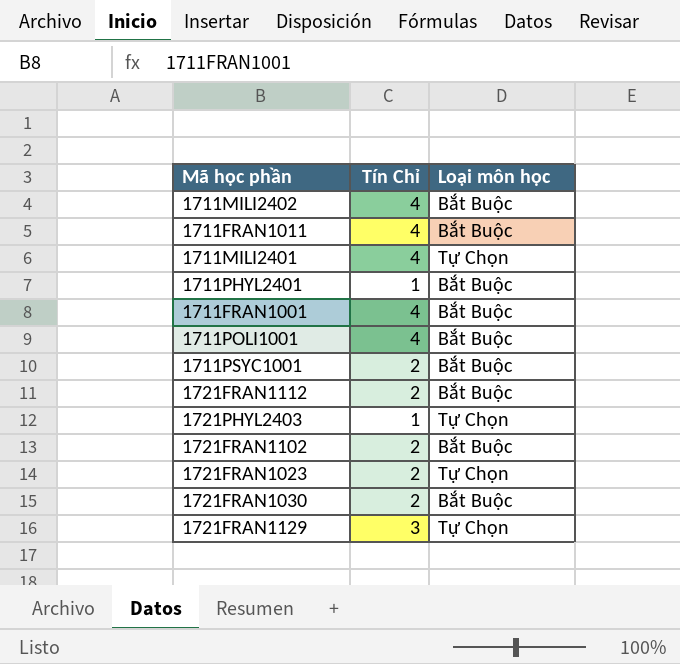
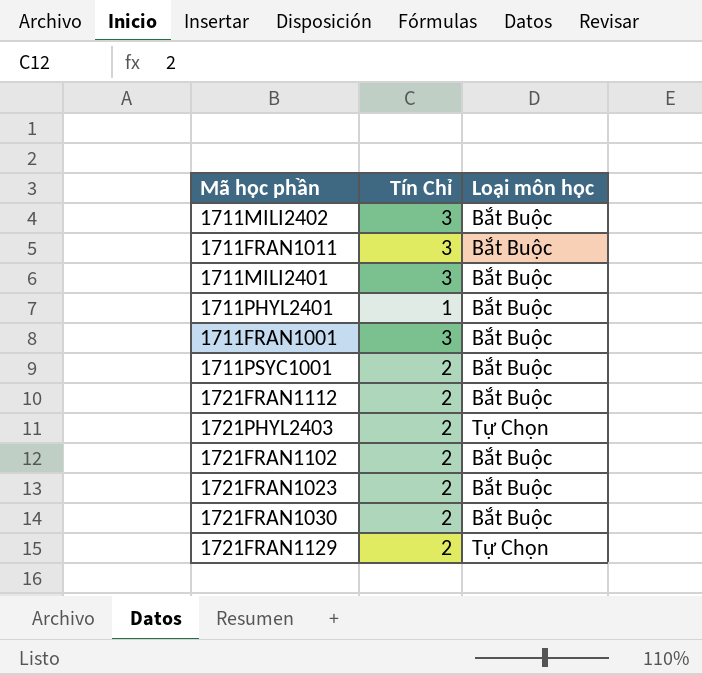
row 1711POLI1001: 4 | Bắt Buộc -> none
1711MILI2402 | Tín Chỉ: 4 -> 3
1711FRAN1011 | Tín Chỉ: 4 -> 3
1711MILI2401 | Tín Chỉ: 4 -> 3
1711MILI2401 | Loại môn học: Tự Chọn -> Bắt Buộc
1711FRAN1001 | Tín Chỉ: 4 -> 3
1721PHYL2403 | Tín Chỉ: 1 -> 2
1721FRAN1023 | Loại môn học: Tự Chọn -> Bắt Buộc
1721FRAN1129 | Tín Chỉ: 3 -> 2

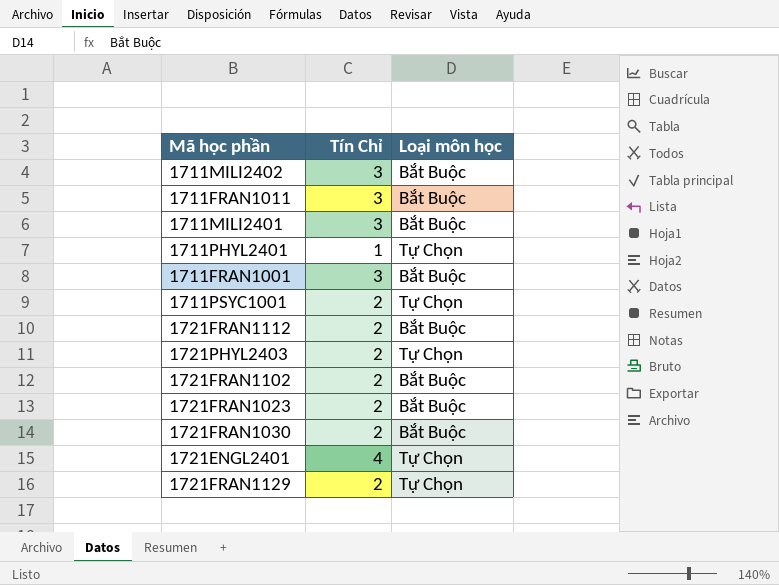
1711PHYL2401 | Loại môn học: Bắt Buộc -> Tự Chọn
1711PSYC1001 | Loại môn học: Bắt Buộc -> Tự Chọn
row 1721ENGL2401: none -> 4 | Tự Chọn

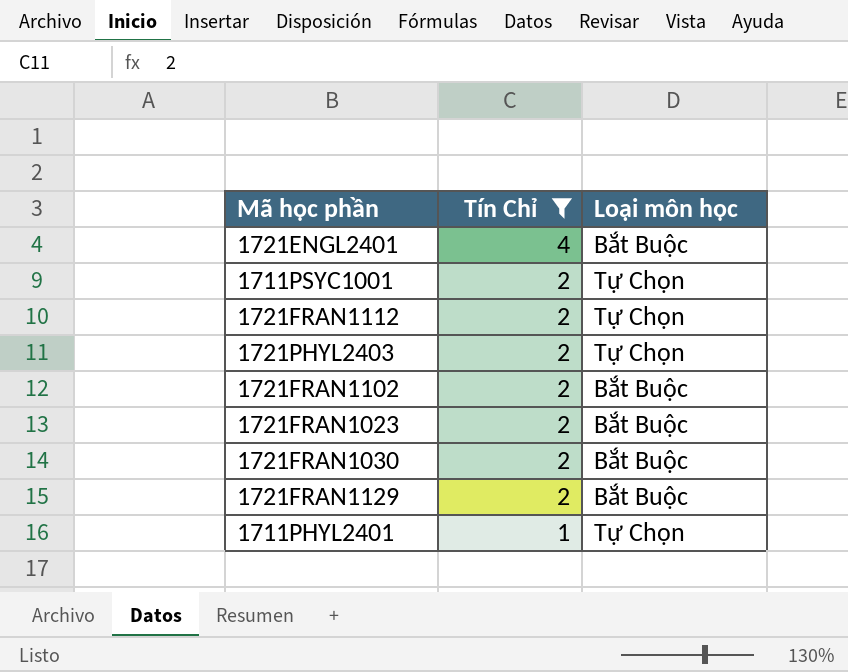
filter: none -> Tín Chỉ != 3
row order: none -> Tín Chỉ descending
1721ENGL2401 | Loại môn học: Tự Chọn -> Bắt Buộc
1721FRAN1112 | Loại môn học: Bắt Buộc -> Tự Chọn
1721FRAN1129 | Loại môn học: Tự Chọn -> Bắt Buộc

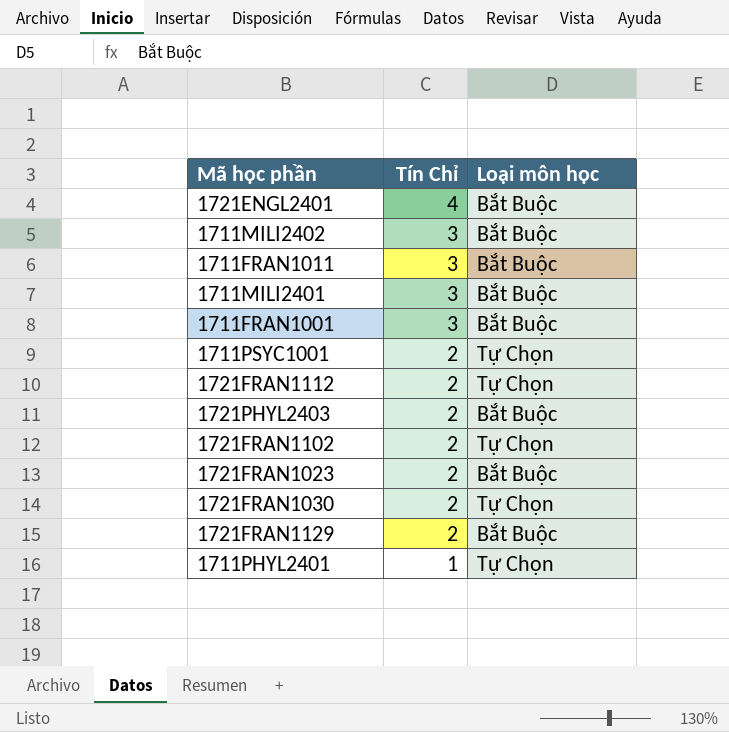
filter: Tín Chỉ != 3 -> none
1721PHYL2403 | Loại môn học: Tự Chọn -> Bắt Buộc
1721FRAN1102 | Loại môn học: Bắt Buộc -> Tự Chọn
1721FRAN1030 | Loại môn học: Bắt Buộc -> Tự Chọn

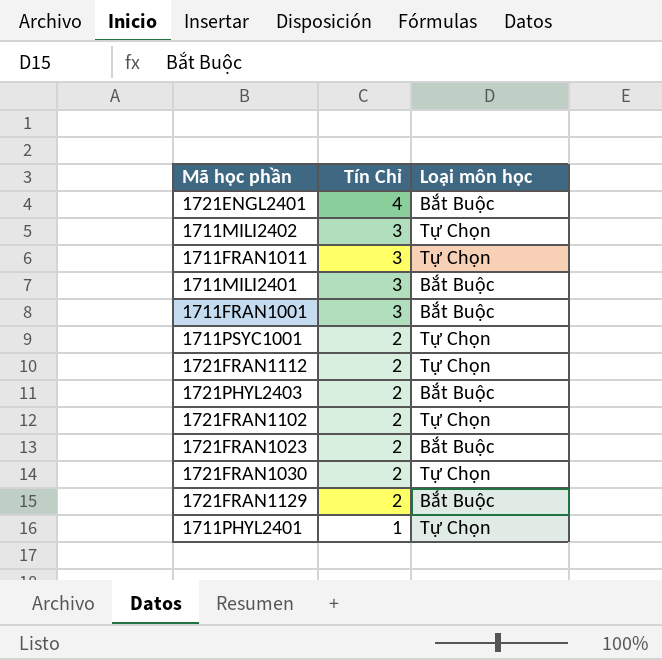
1711MILI2402 | Loại môn học: Bắt Buộc -> Tự Chọn
1711FRAN1011 | Loại môn học: Bắt Buộc -> Tự Chọn

